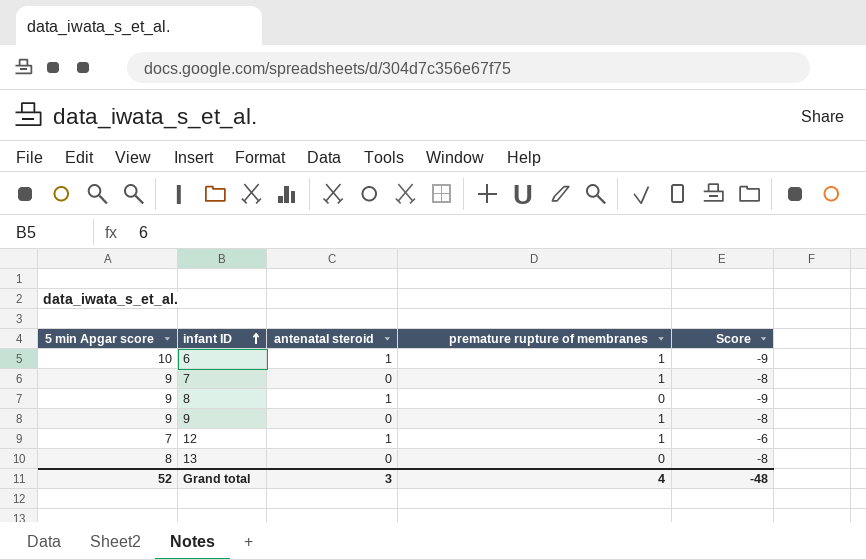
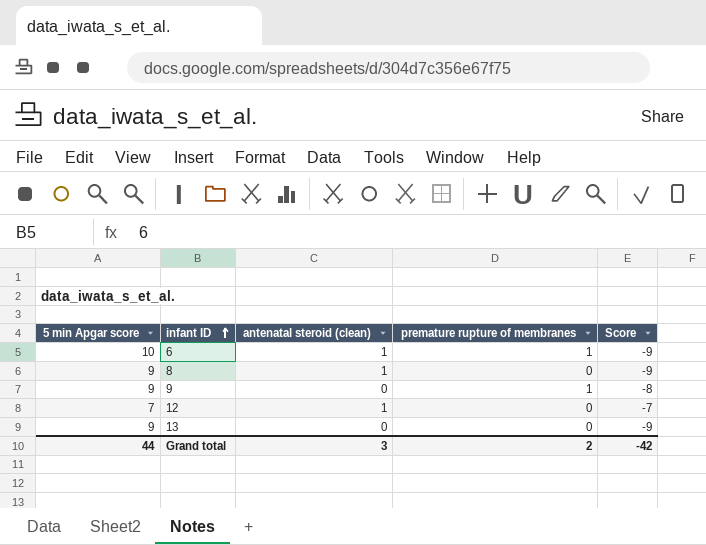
column name: antenatal steroid -> antenatal steroid (clean)
row 7: 9 | 0 | 1 | -8 -> none
12 | premature rupture of membranes: 1 -> 0
12 | Score: -6 -> -7
13 | 5 min Apgar score: 8 -> 9
13 | Score: -8 -> -9
Grand total | 5 min Apgar score: 52 -> 44
Grand total | premature rupture of membranes: 4 -> 2
Grand total | Score: -48 -> -42

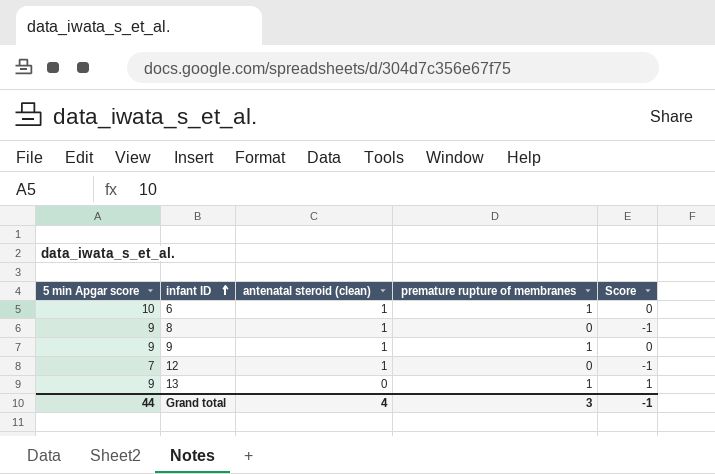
column Score | formula: [premature rupture of membranes] - [5 min Apgar score] -> [premature rupture of membranes] - [antenatal steroid (clean)]
9 | antenatal steroid (clean): 0 -> 1
13 | premature rupture of membranes: 0 -> 1
Grand total | antenatal steroid (clean): 3 -> 4
Grand total | premature rupture of membranes: 2 -> 3
Grand total | Score: -42 -> -1

